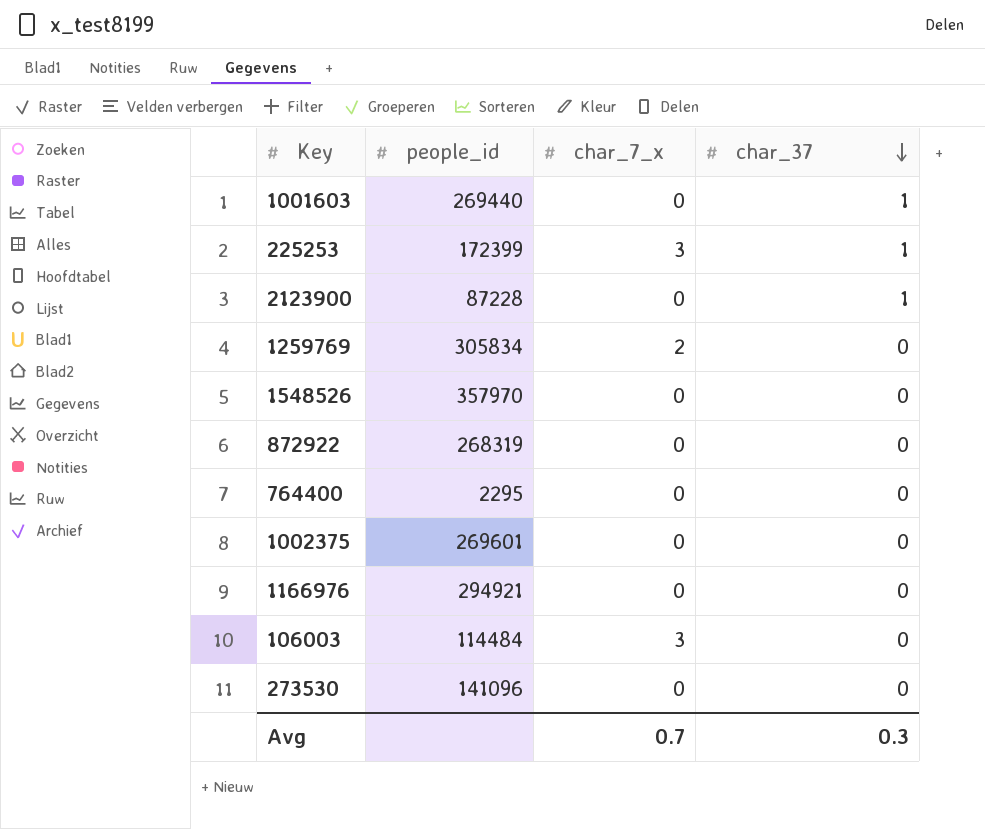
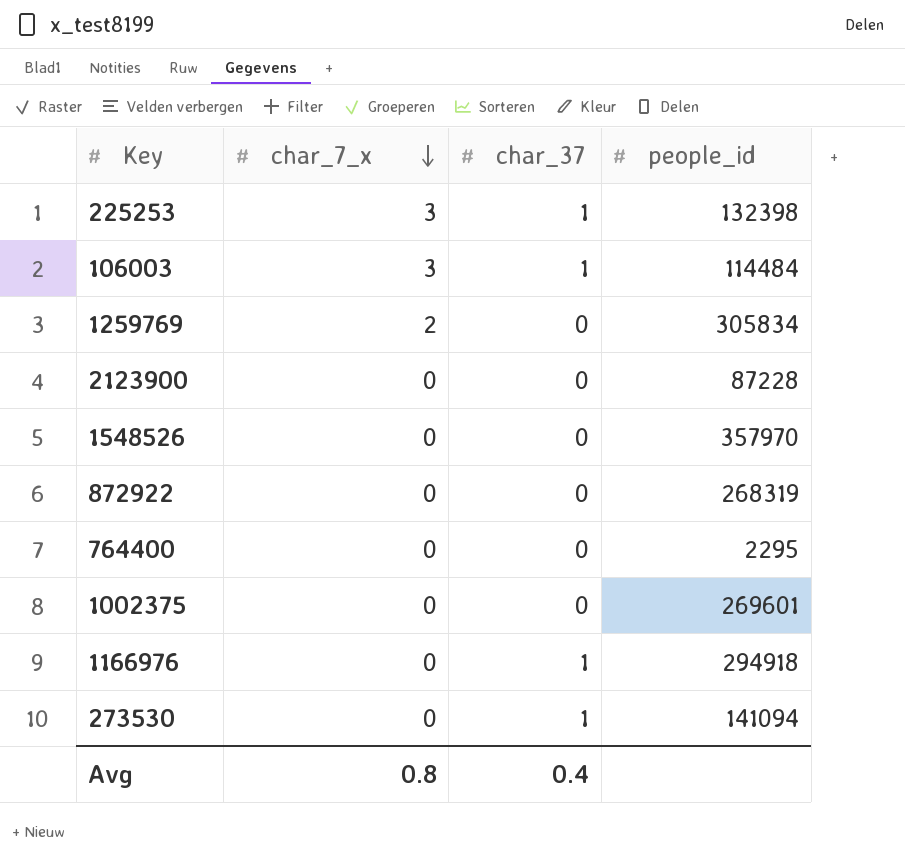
row order: char_37 descending -> char_7_x descending
column people_id | position: 2 -> 4
row 1001603: 269440 | 0 | 1 -> none
225253 | people_id: 172399 -> 132398
106003 | char_37: 0 -> 1
2123900 | char_37: 1 -> 0
1166976 | char_37: 0 -> 1
1166976 | people_id: 294921 -> 294918
273530 | char_37: 0 -> 1
273530 | people_id: 141096 -> 141094
Avg | char_7_x: 0.7 -> 0.8
Avg | char_37: 0.3 -> 0.4

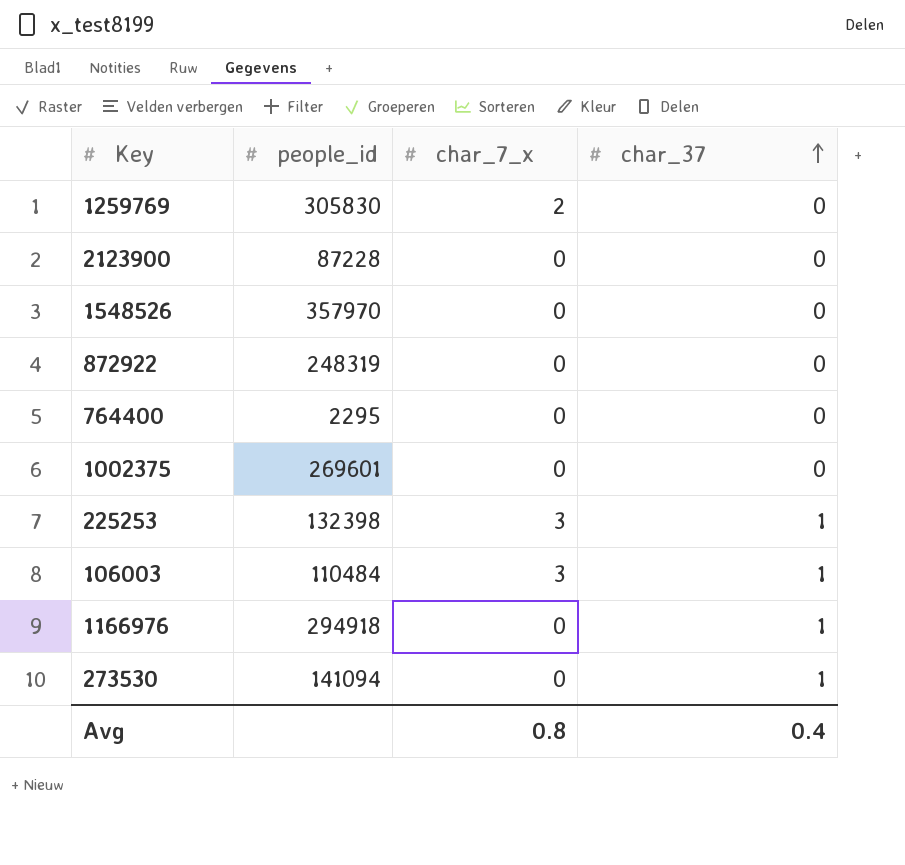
row order: char_7_x descending -> char_37 ascending
column people_id | position: 4 -> 2
1259769 | people_id: 305834 -> 305830
872922 | people_id: 268319 -> 248319
106003 | people_id: 114484 -> 110484

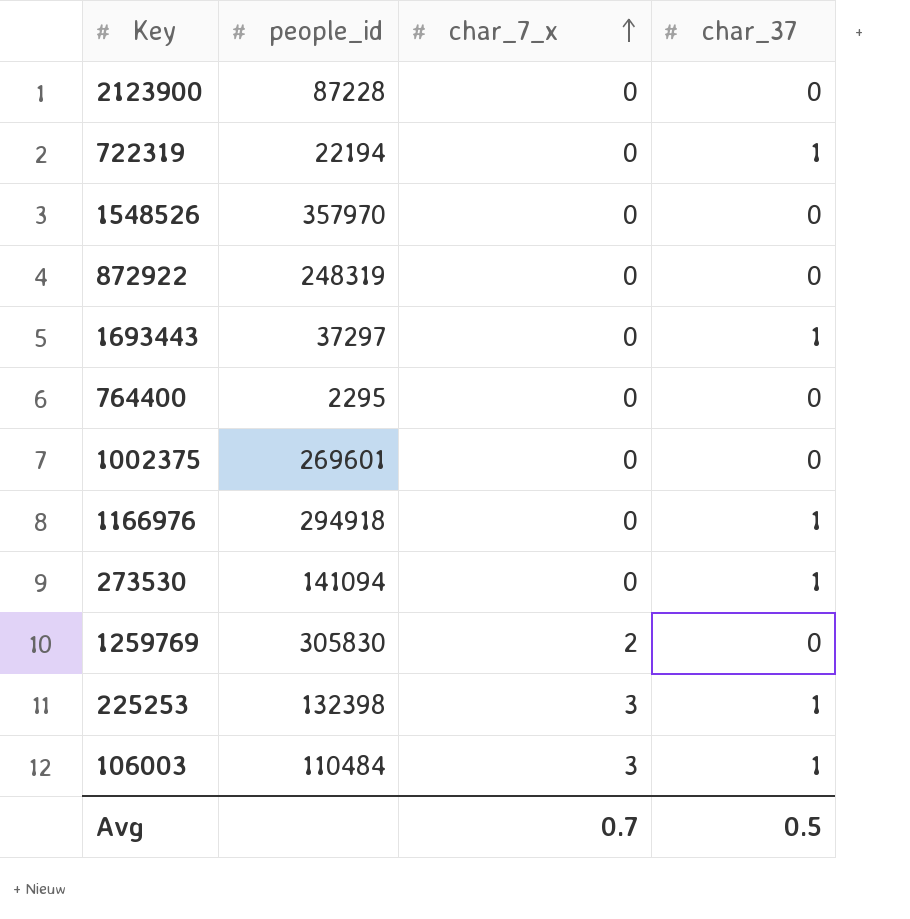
row order: char_37 ascending -> char_7_x ascending
row 722319: none -> 22194 | 0 | 1
row 1693443: none -> 37297 | 0 | 1
Avg | char_7_x: 0.8 -> 0.7
Avg | char_37: 0.4 -> 0.5

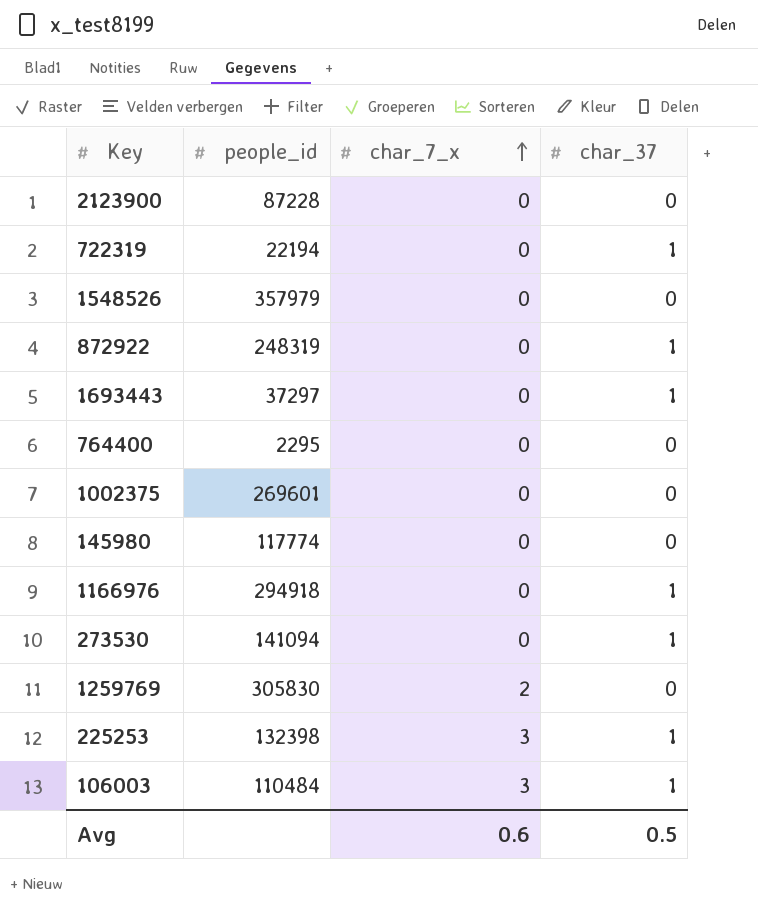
1548526 | people_id: 357970 -> 357979
872922 | char_37: 0 -> 1
row 145980: none -> 117774 | 0 | 0
Avg | char_7_x: 0.7 -> 0.6

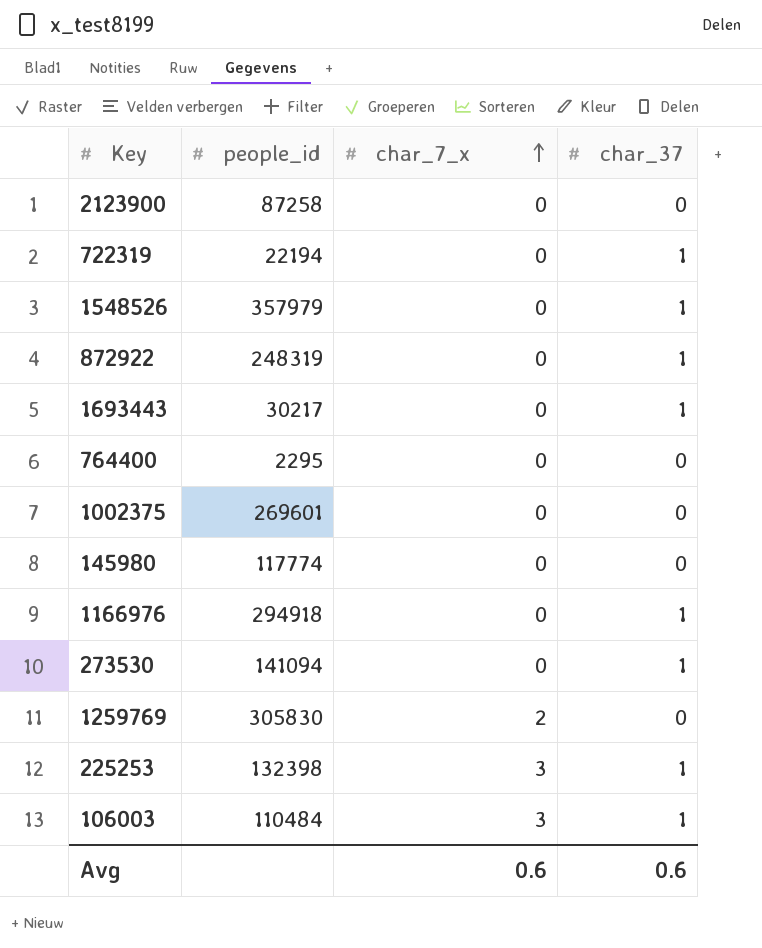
2123900 | people_id: 87228 -> 87258
1548526 | char_37: 0 -> 1
1693443 | people_id: 37297 -> 30217
Avg | char_37: 0.5 -> 0.6

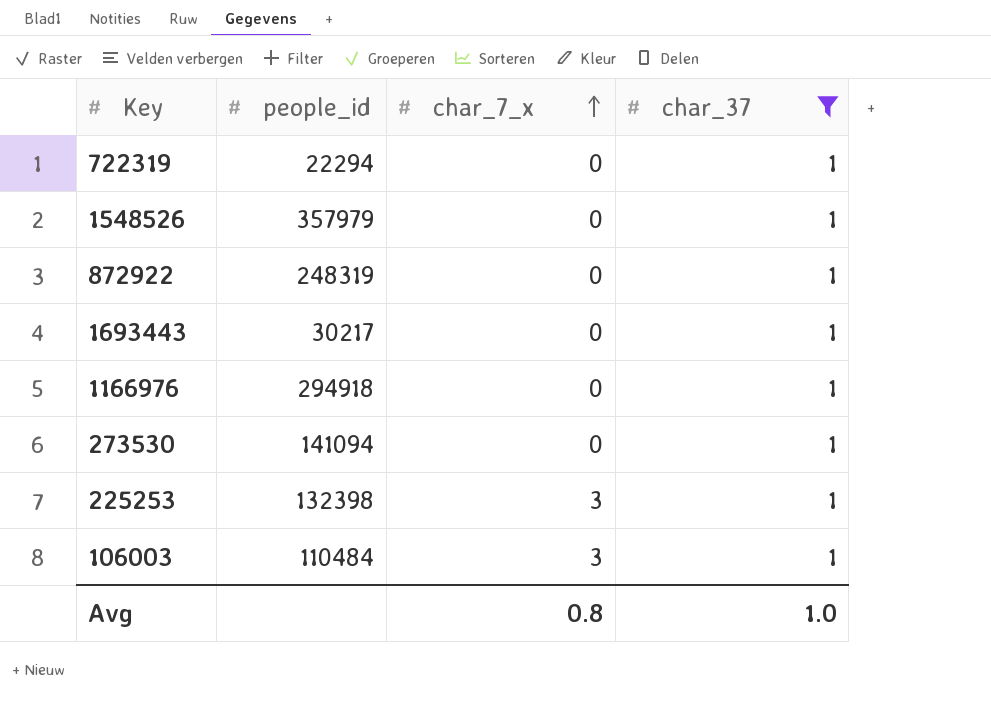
filter: none -> char_37 = 1
722319 | people_id: 22194 -> 22294
Avg | char_7_x: 0.6 -> 0.8
Avg | char_37: 0.6 -> 1.0

